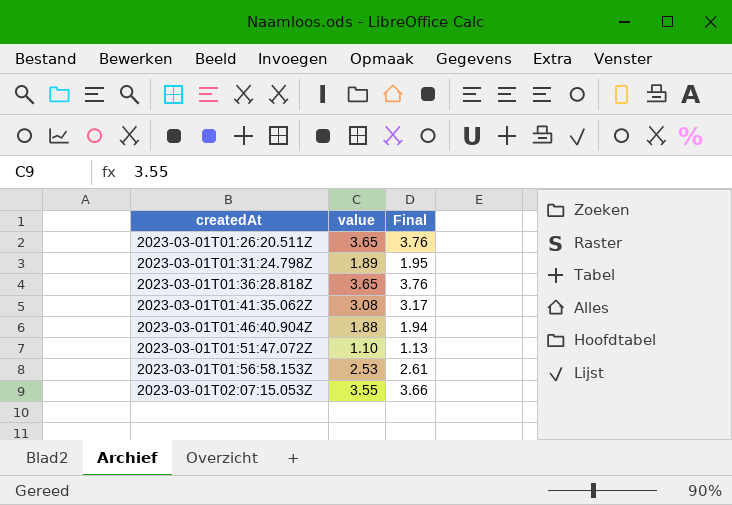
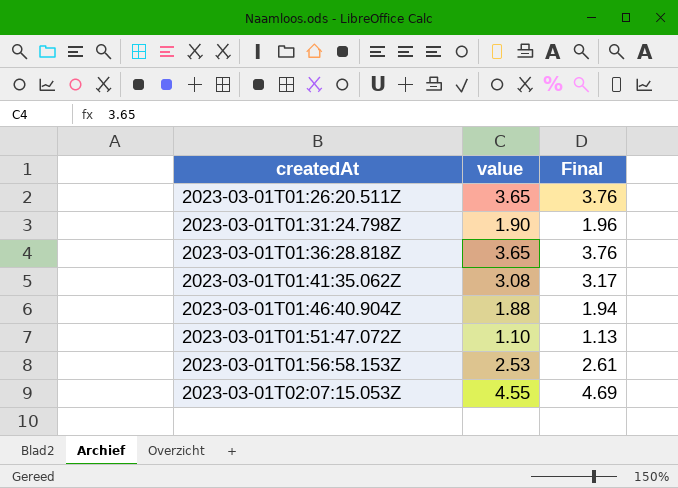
2023-03-01T01:31:24.798Z | value: 1.89 -> 1.90
2023-03-01T01:31:24.798Z | Final: 1.95 -> 1.96
2023-03-01T02:07:15.053Z | value: 3.55 -> 4.55
2023-03-01T02:07:15.053Z | Final: 3.66 -> 4.69

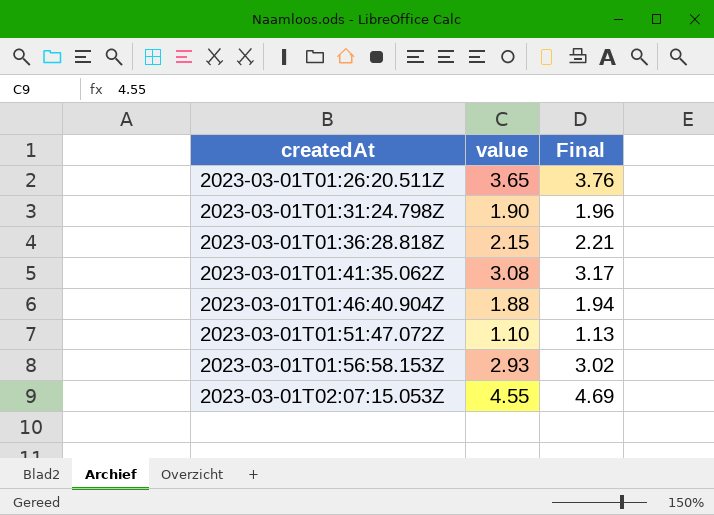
2023-03-01T01:36:28.818Z | value: 3.65 -> 2.15
2023-03-01T01:36:28.818Z | Final: 3.76 -> 2.21
2023-03-01T01:56:58.153Z | value: 2.53 -> 2.93
2023-03-01T01:56:58.153Z | Final: 2.61 -> 3.02

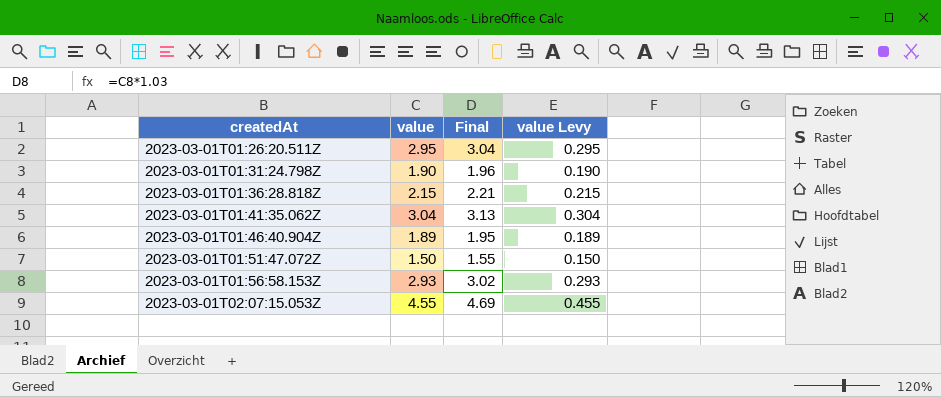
column value Levy | formula: none -> [value] * 0.1
2023-03-01T01:26:20.511Z | value: 3.65 -> 2.95
2023-03-01T01:26:20.511Z | Final: 3.76 -> 3.04
2023-03-01T01:41:35.062Z | value: 3.08 -> 3.04
2023-03-01T01:41:35.062Z | Final: 3.17 -> 3.13
2023-03-01T01:46:40.904Z | value: 1.88 -> 1.89
2023-03-01T01:46:40.904Z | Final: 1.94 -> 1.95
2023-03-01T01:51:47.072Z | value: 1.10 -> 1.50
2023-03-01T01:51:47.072Z | Final: 1.13 -> 1.55

